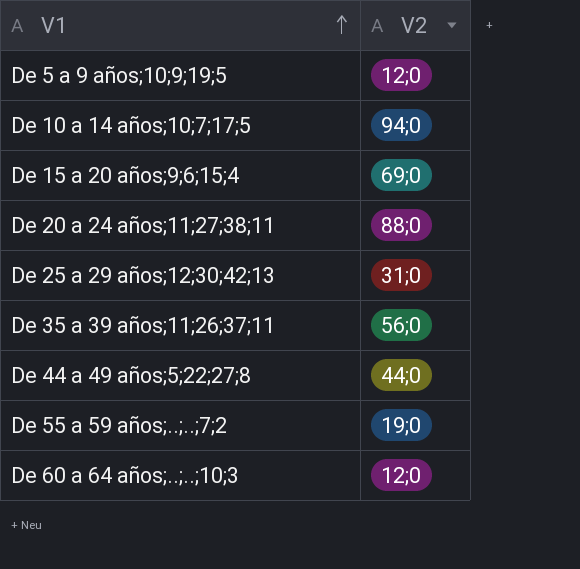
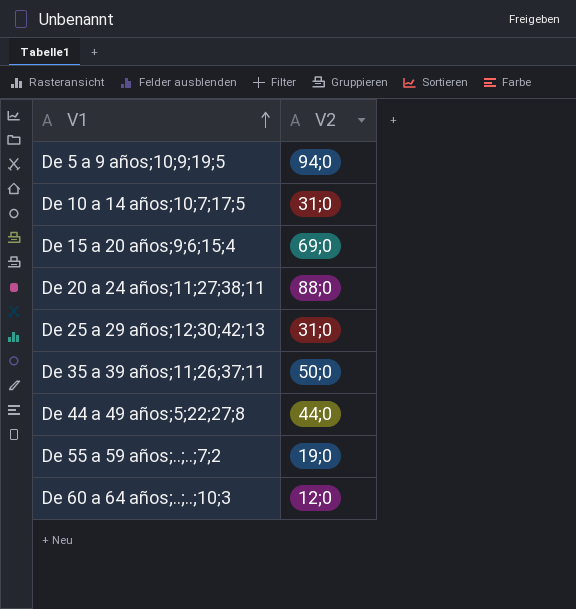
De 5 a 9 años;10;9;19;5 | V2: 12;0 -> 94;0
De 10 a 14 años;10;7;17;5 | V2: 94;0 -> 31;0
De 35 a 39 años;11;26;37;11 | V2: 56;0 -> 50;0

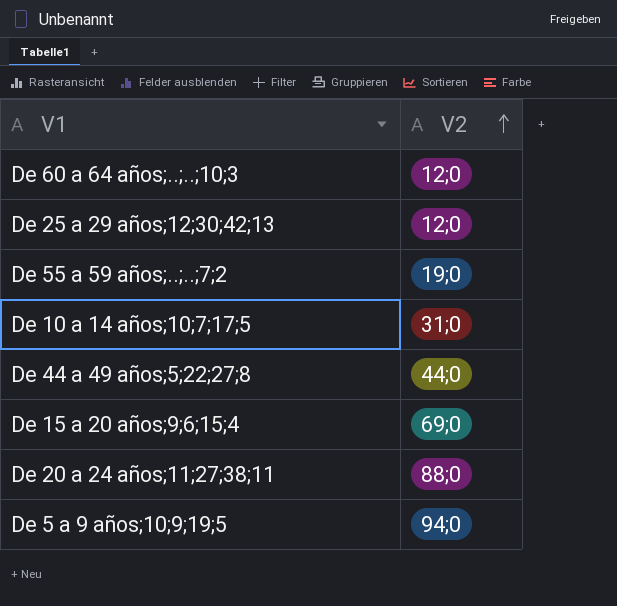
row order: V1 ascending -> V2 ascending
row De 35 a 39 años;11;26;37;11: 50;0 -> none
De 25 a 29 años;12;30;42;13 | V2: 31;0 -> 12;0

